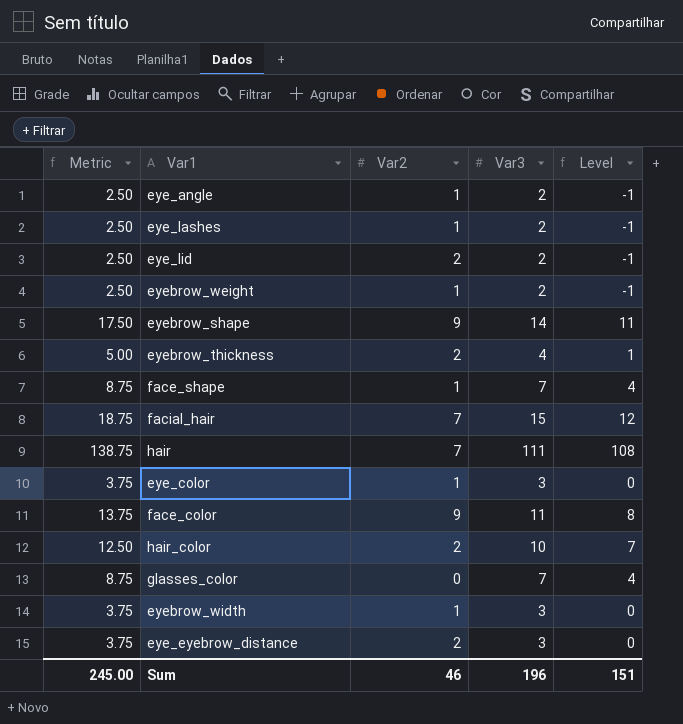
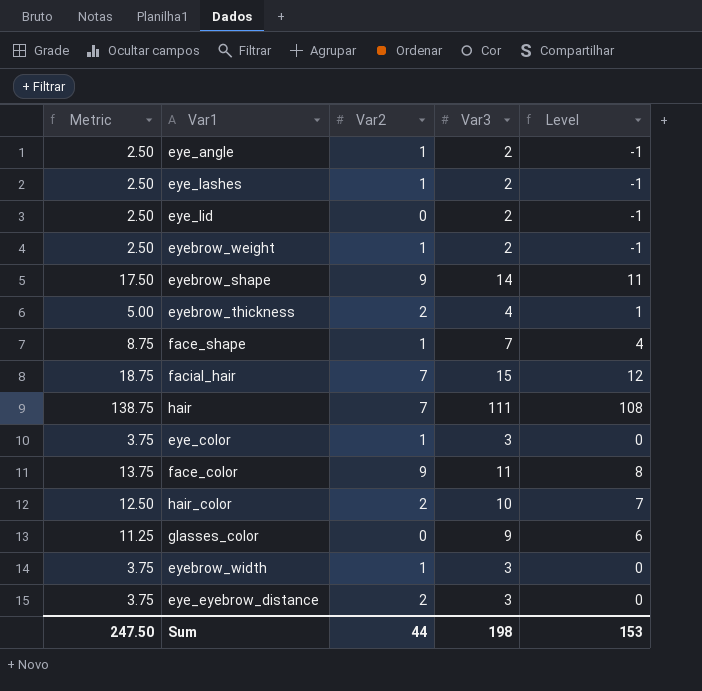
eye_lid | Var2: 2 -> 0
glasses_color | Metric: 8.75 -> 11.25
glasses_color | Var3: 7 -> 9
glasses_color | Level: 4 -> 6
Sum | Metric: 245.00 -> 247.50
Sum | Var2: 46 -> 44
Sum | Var3: 196 -> 198
Sum | Level: 151 -> 153

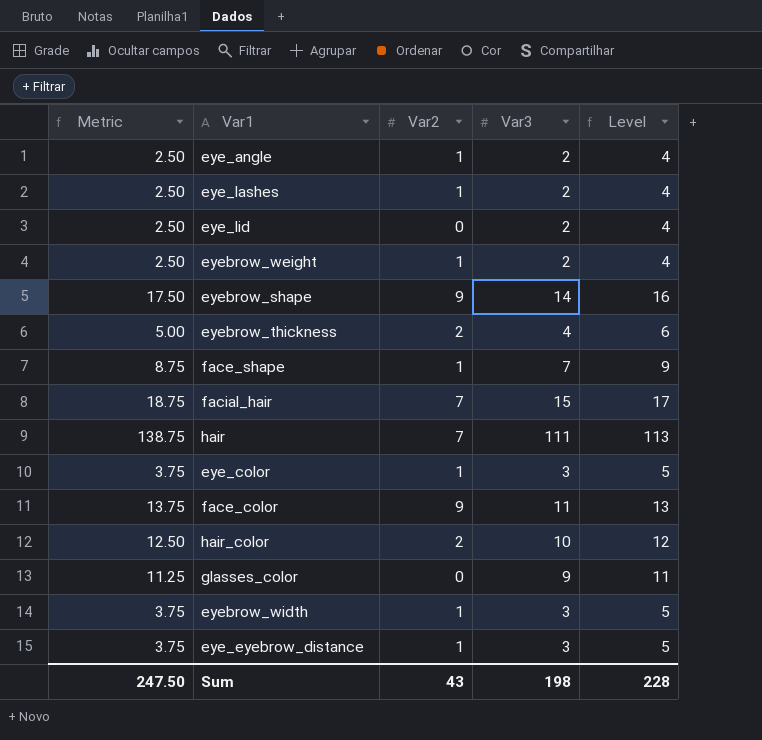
column Level | formula: [Var3] - 3 -> [Var3] + 2
eye_eyebrow_distance | Var2: 2 -> 1
Sum | Var2: 44 -> 43
Sum | Level: 153 -> 228

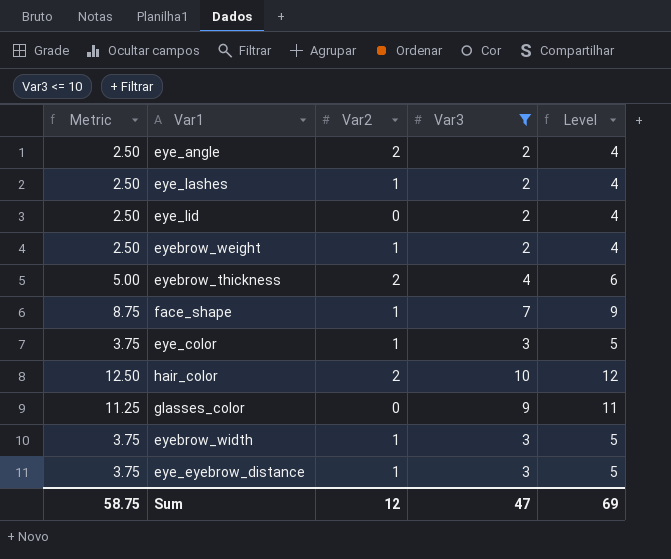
filter: none -> Var3 <= 10
eye_angle | Var2: 1 -> 2
Sum | Metric: 247.50 -> 58.75
Sum | Var2: 43 -> 12
Sum | Var3: 198 -> 47
Sum | Level: 228 -> 69

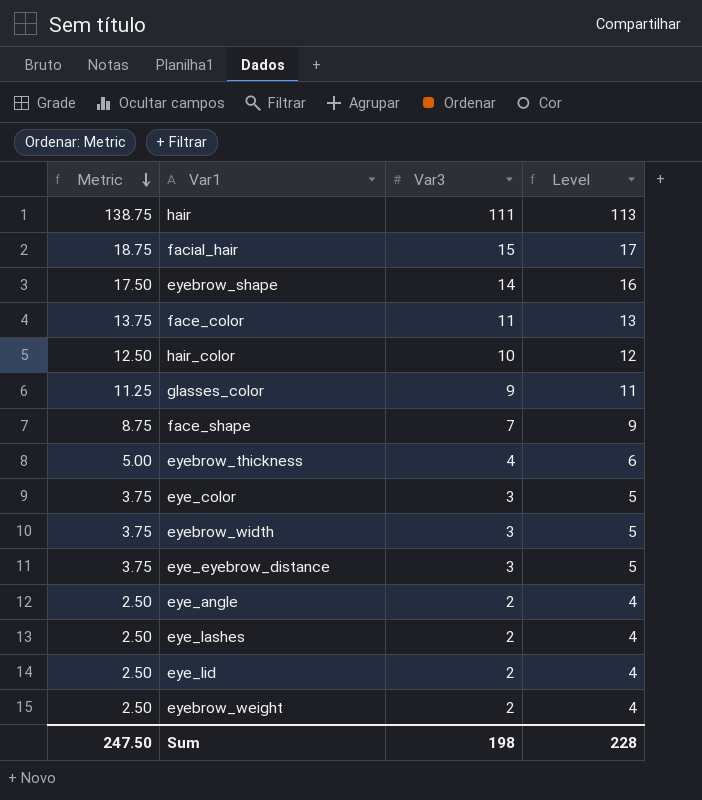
filter: Var3 <= 10 -> none
row order: none -> Metric descending
column Var2 | position: 3 -> none
Sum | Metric: 58.75 -> 247.50
Sum | Var3: 47 -> 198
Sum | Level: 69 -> 228

